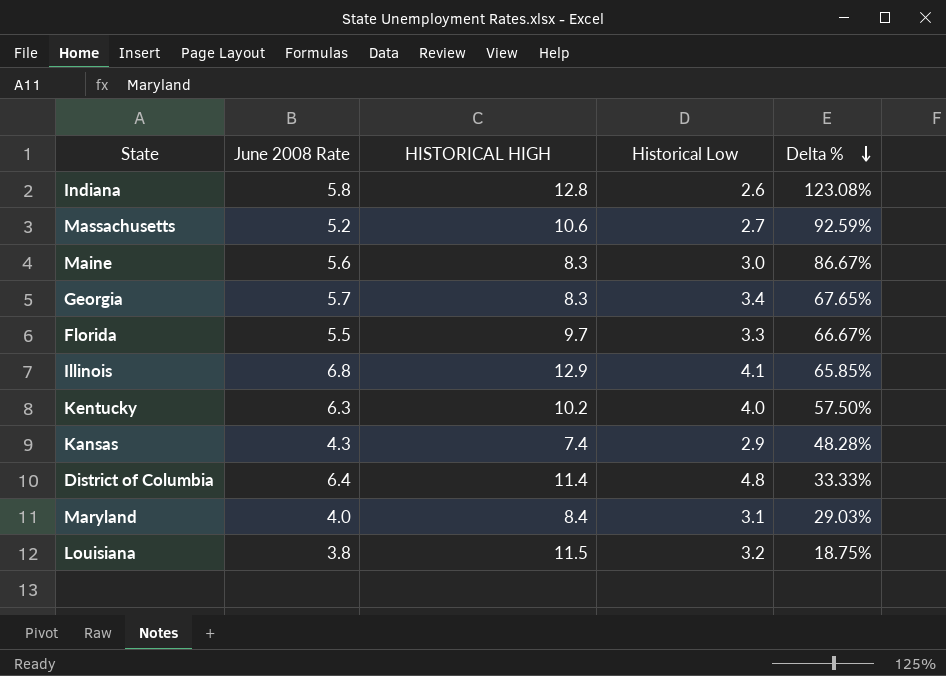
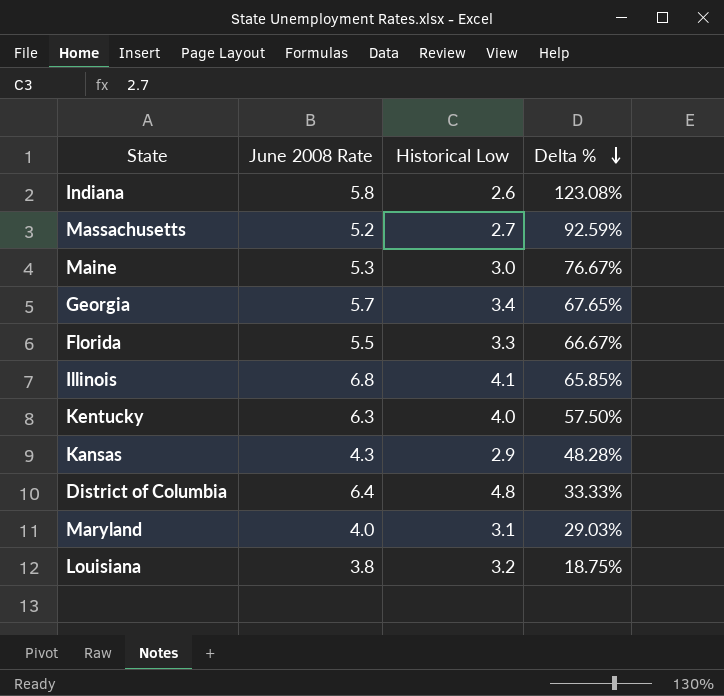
column HISTORICAL HIGH | position: 3 -> none
Maine | June 2008 Rate: 5.6 -> 5.3
Maine | Delta %: 86.67% -> 76.67%

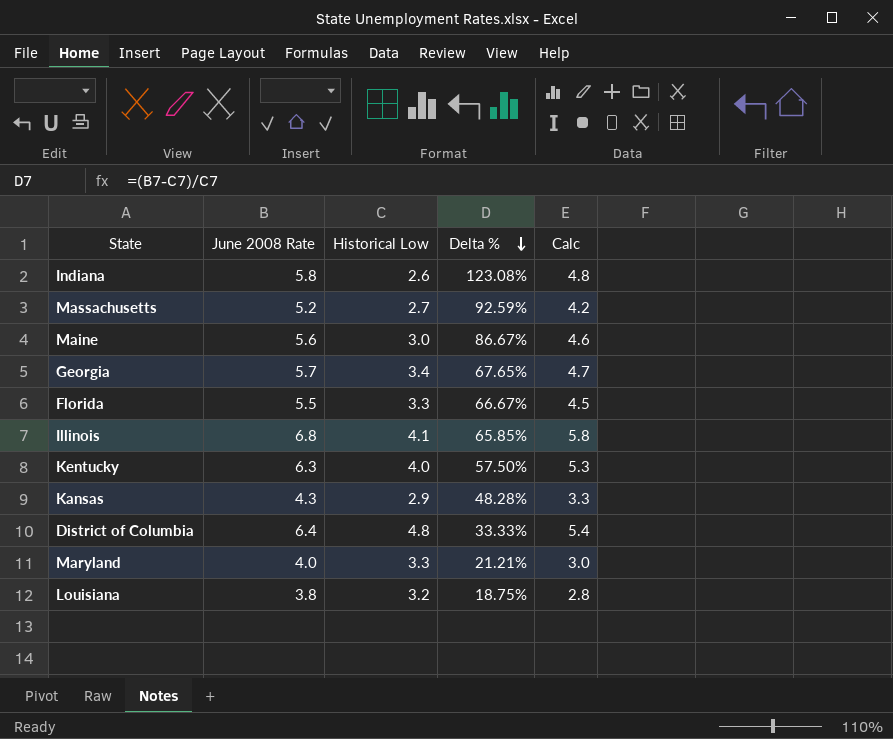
column Calc | formula: none -> [June 2008 Rate] - 1
Maine | June 2008 Rate: 5.3 -> 5.6
Maine | Delta %: 76.67% -> 86.67%
Maryland | Historical Low: 3.1 -> 3.3
Maryland | Delta %: 29.03% -> 21.21%

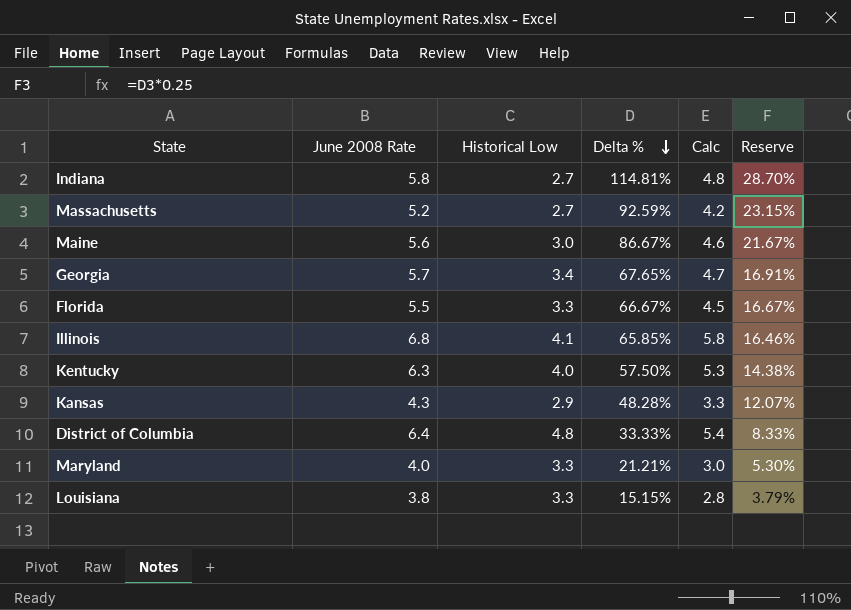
column Reserve | formula: none -> [Delta %] * 0.25
Indiana | Historical Low: 2.6 -> 2.7
Indiana | Delta %: 123.08% -> 114.81%
Louisiana | Historical Low: 3.2 -> 3.3
Louisiana | Delta %: 18.75% -> 15.15%

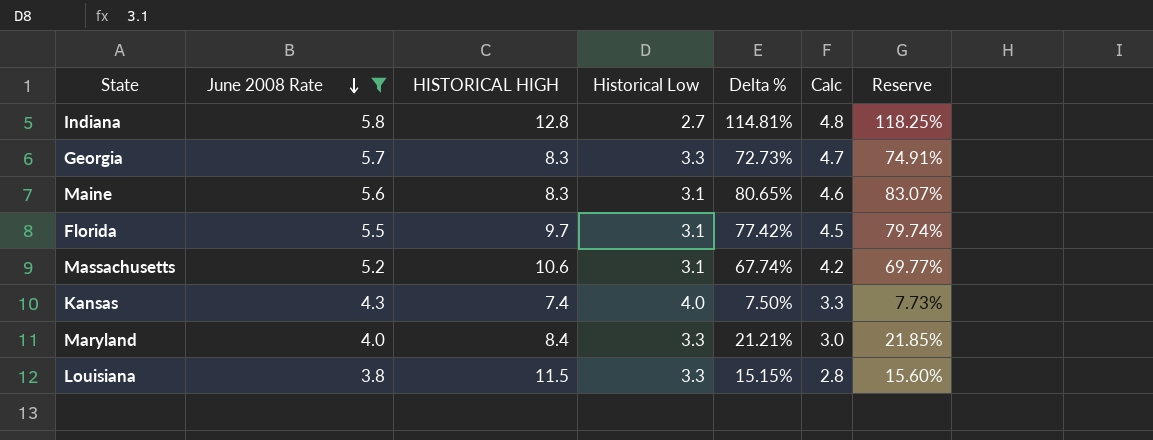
filter: none -> June 2008 Rate <= 5.8
row order: Delta % descending -> June 2008 Rate descending
column HISTORICAL HIGH | position: none -> 3
column Reserve | formula: [Delta %] * 0.25 -> [Delta %] * 1.03
Georgia | Historical Low: 3.4 -> 3.3
Georgia | Delta %: 67.65% -> 72.73%
Maine | Historical Low: 3.0 -> 3.1
Maine | Delta %: 86.67% -> 80.65%
Florida | Historical Low: 3.3 -> 3.1
Florida | Delta %: 66.67% -> 77.42%
Massachusetts | Historical Low: 2.7 -> 3.1
Massachusetts | Delta %: 92.59% -> 67.74%
Kansas | Historical Low: 2.9 -> 4.0
Kansas | Delta %: 48.28% -> 7.50%

